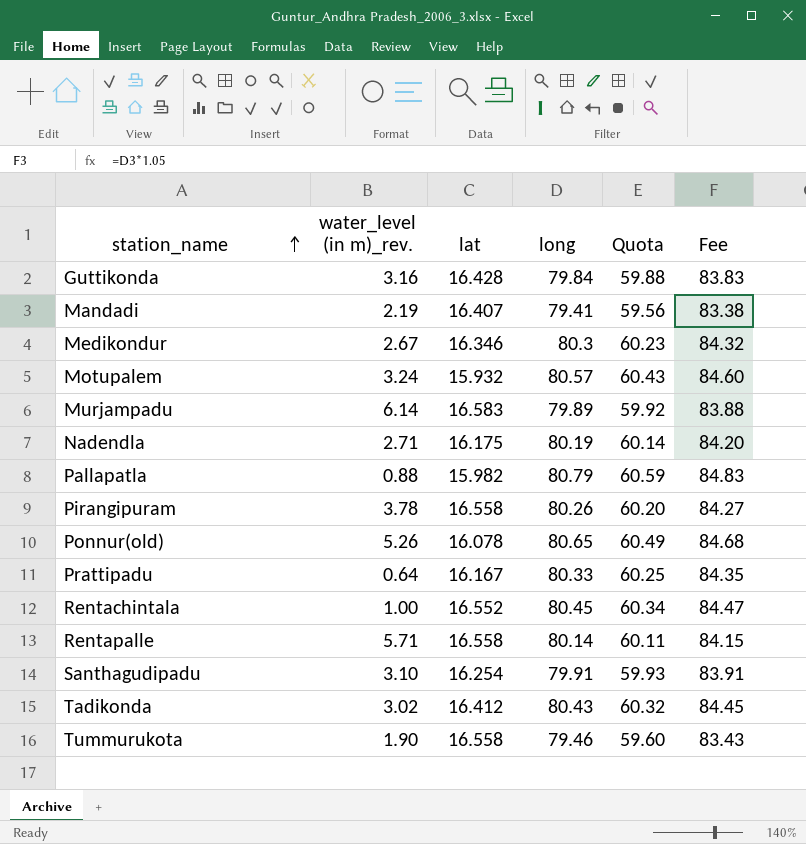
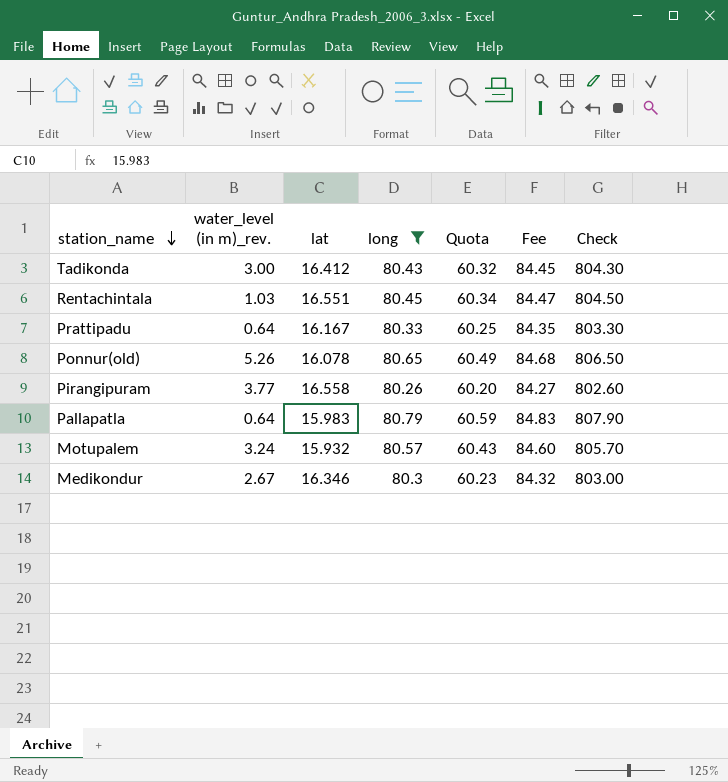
filter: none -> long >= 80.26
row order: station_name ascending -> station_name descending
column Check | formula: none -> [long] * 10
Tadikonda | water_level (in m)_rev.: 3.02 -> 3.00
Rentachintala | water_level (in m)_rev.: 1.00 -> 1.03
Rentachintala | lat: 16.552 -> 16.551
Pirangipuram | water_level (in m)_rev.: 3.78 -> 3.77
Pallapatla | water_level (in m)_rev.: 0.88 -> 0.64
Pallapatla | lat: 15.982 -> 15.983

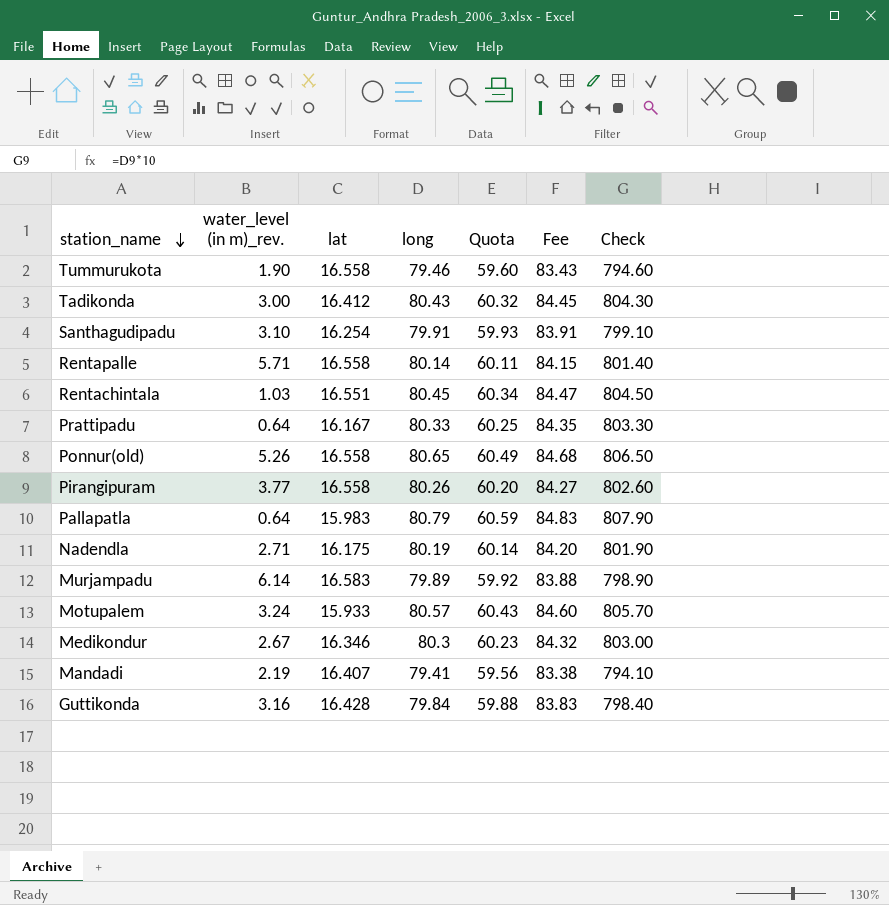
filter: long >= 80.26 -> none
Ponnur(old) | lat: 16.078 -> 16.558
Motupalem | lat: 15.932 -> 15.933

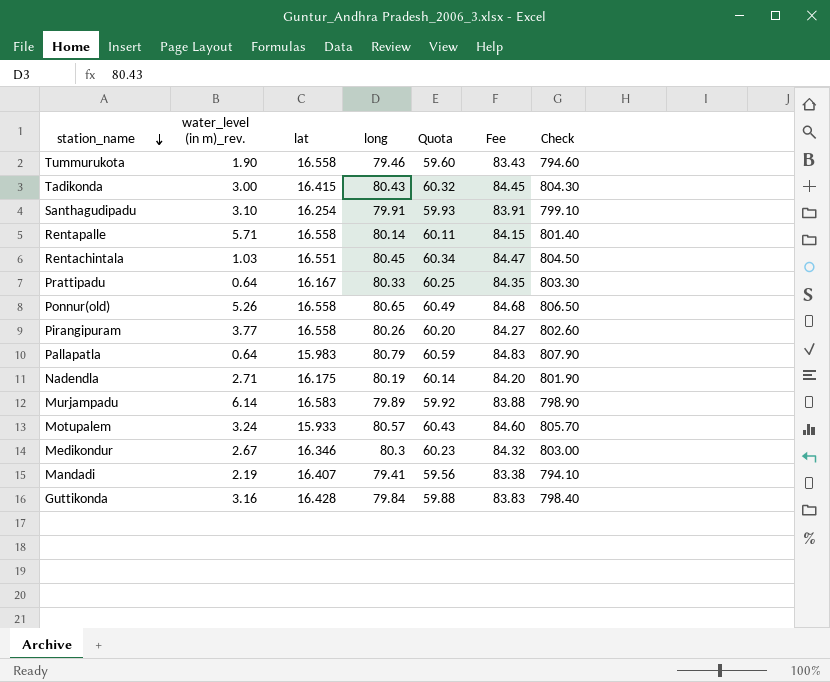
Tadikonda | lat: 16.412 -> 16.415

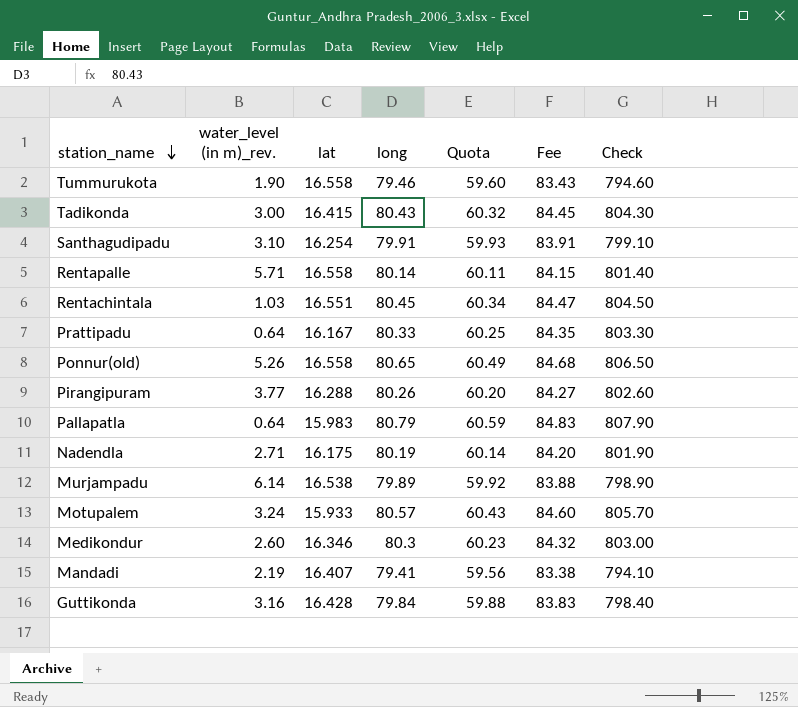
Pirangipuram | lat: 16.558 -> 16.288
Murjampadu | lat: 16.583 -> 16.538
Medikondur | water_level (in m)_rev.: 2.67 -> 2.60

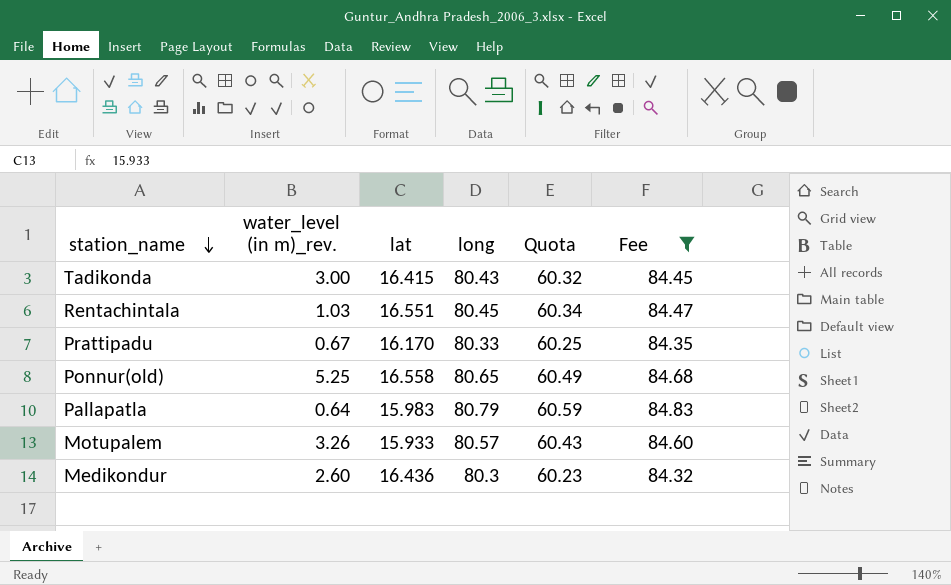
filter: none -> Fee >= 84.32
column Check | formula: [long] * 10 -> none
Prattipadu | water_level (in m)_rev.: 0.64 -> 0.67
Prattipadu | lat: 16.167 -> 16.170
Ponnur(old) | water_level (in m)_rev.: 5.26 -> 5.25
Motupalem | water_level (in m)_rev.: 3.24 -> 3.26
Medikondur | lat: 16.346 -> 16.436

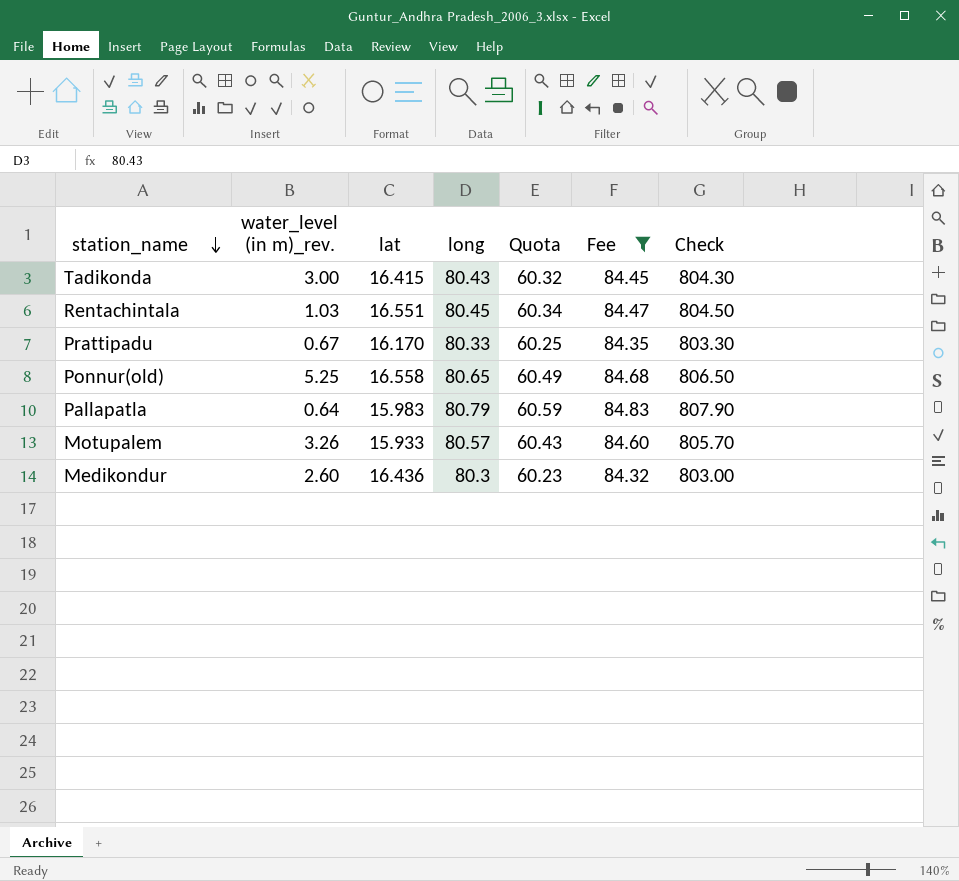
column Check | formula: none -> [long] * 10

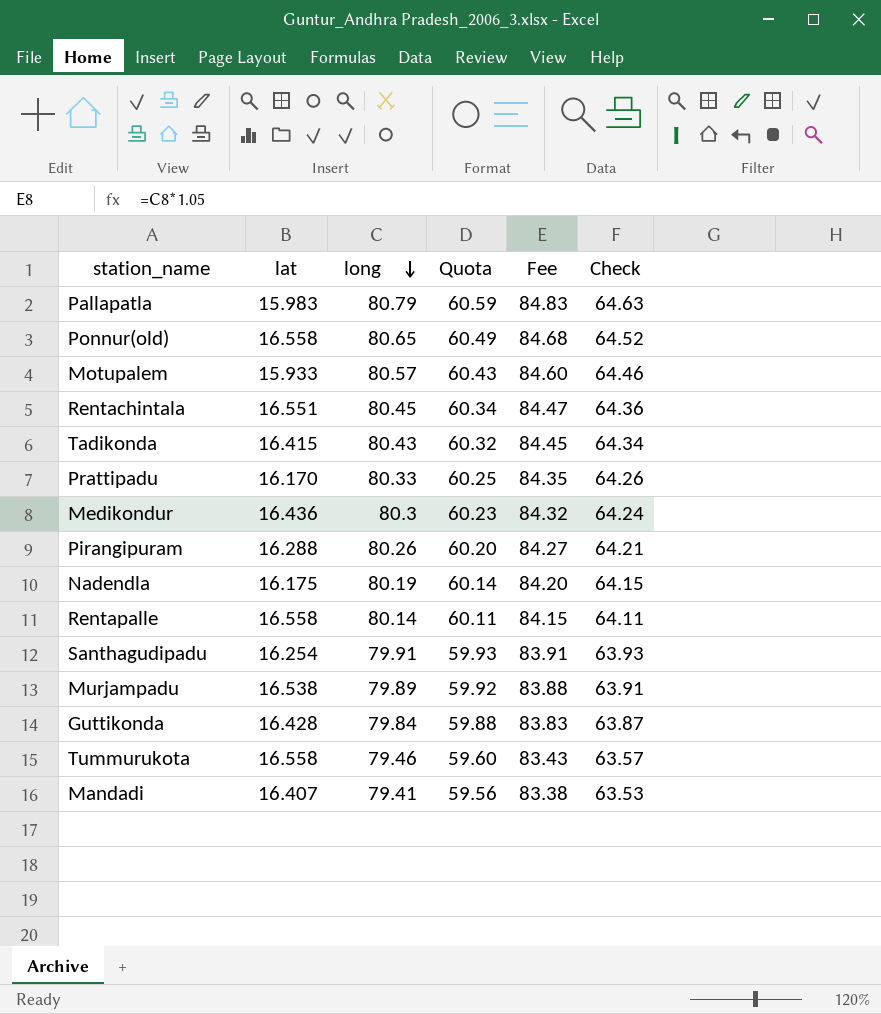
filter: Fee >= 84.32 -> none
row order: station_name descending -> long descending
column water_level (in m)_rev. | position: 2 -> none
column Check | formula: [long] * 10 -> [long] * 0.8

